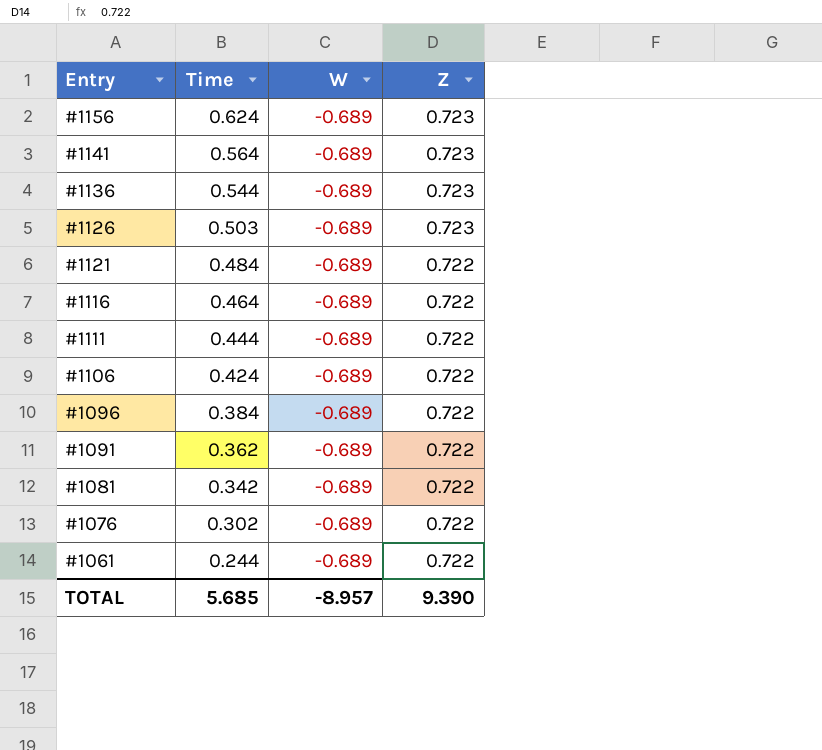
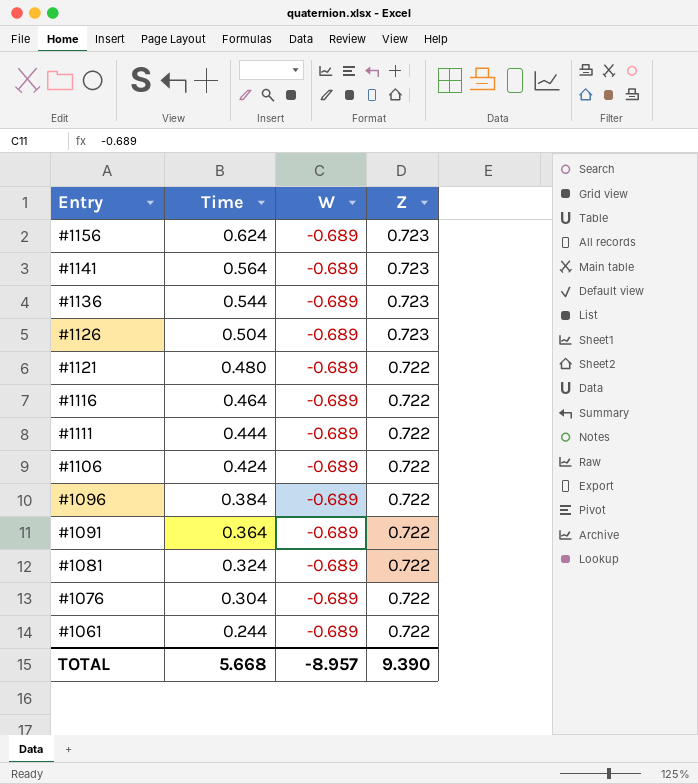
#1126 | Time: 0.503 -> 0.504
#1121 | Time: 0.484 -> 0.480
#1091 | Time: 0.362 -> 0.364
#1081 | Time: 0.342 -> 0.324
#1076 | Time: 0.302 -> 0.304
TOTAL | Time: 5.685 -> 5.668

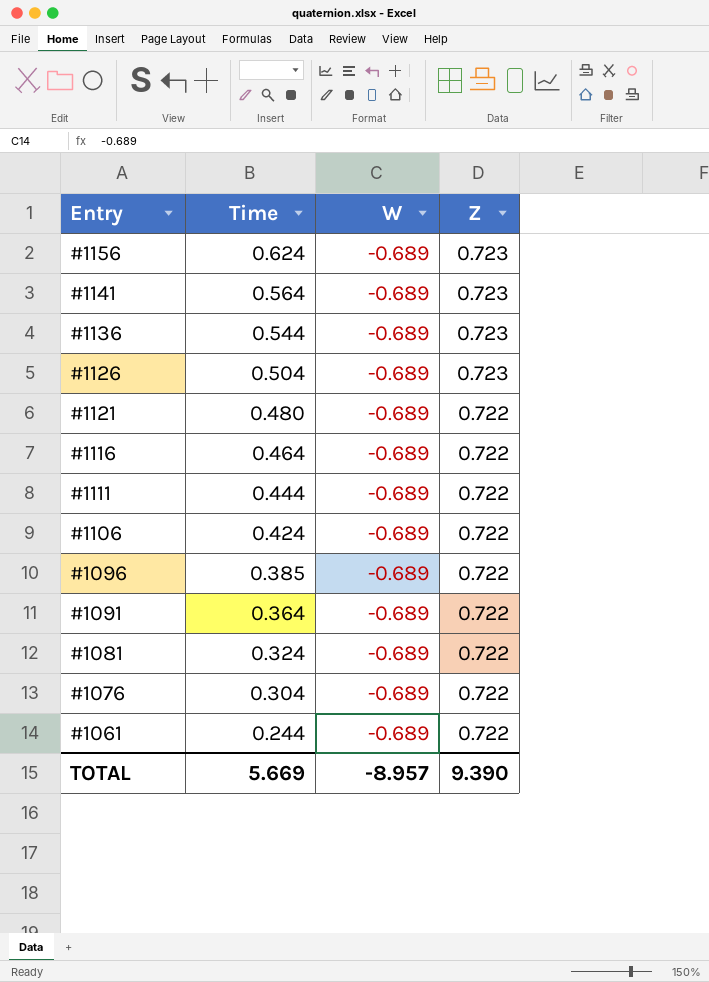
#1096 | Time: 0.384 -> 0.385
TOTAL | Time: 5.668 -> 5.669

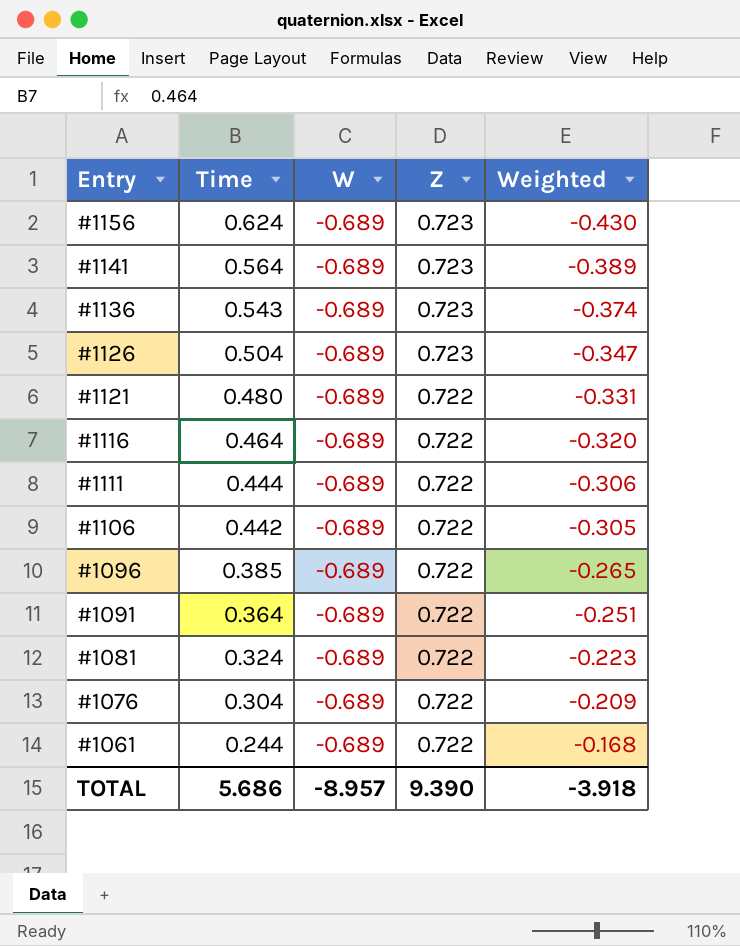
column Weighted | formula: none -> [Time] * [W]
#1136 | Time: 0.544 -> 0.543
#1106 | Time: 0.424 -> 0.442
TOTAL | Time: 5.669 -> 5.686

